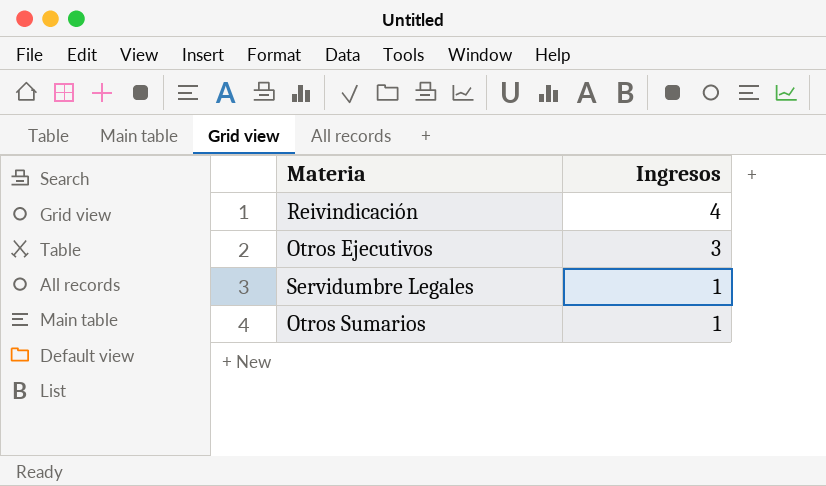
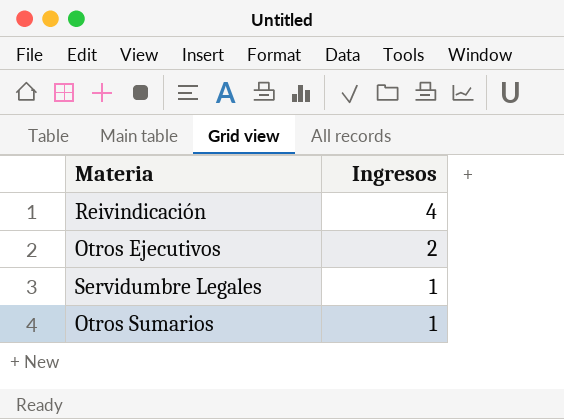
Otros Ejecutivos | Ingresos: 3 -> 2

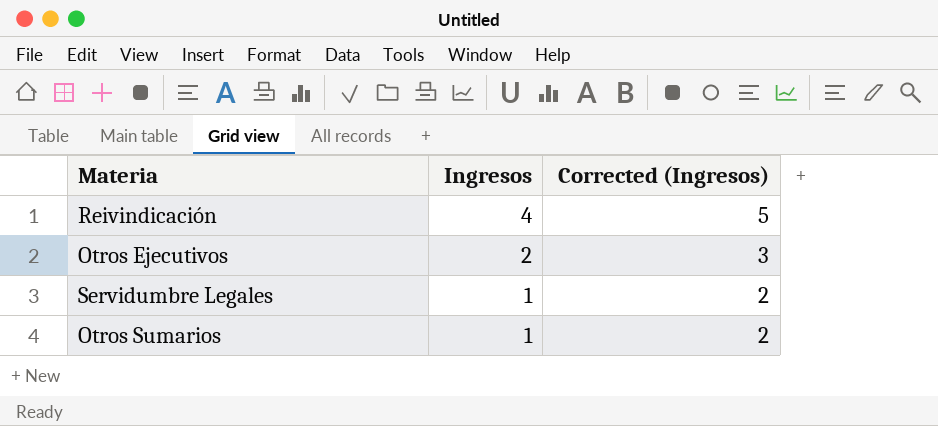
column Corrected (Ingresos) | formula: none -> [Ingresos] + 1

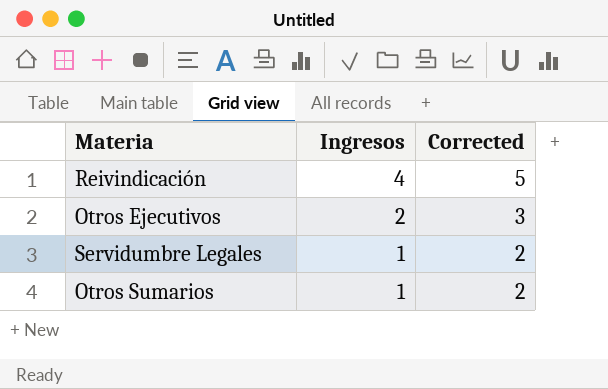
column name: Corrected (Ingresos) -> Corrected

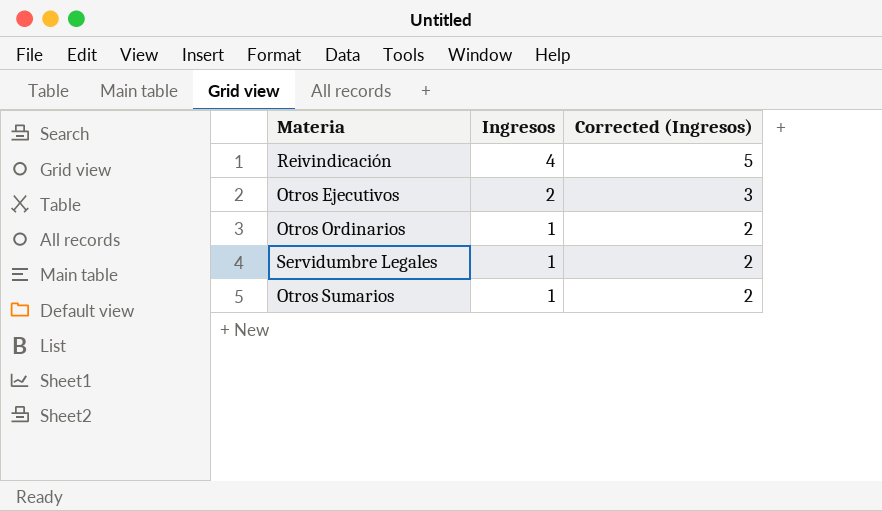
column name: Corrected -> Corrected (Ingresos)
row Otros Ordinarios: none -> 1 | 2

